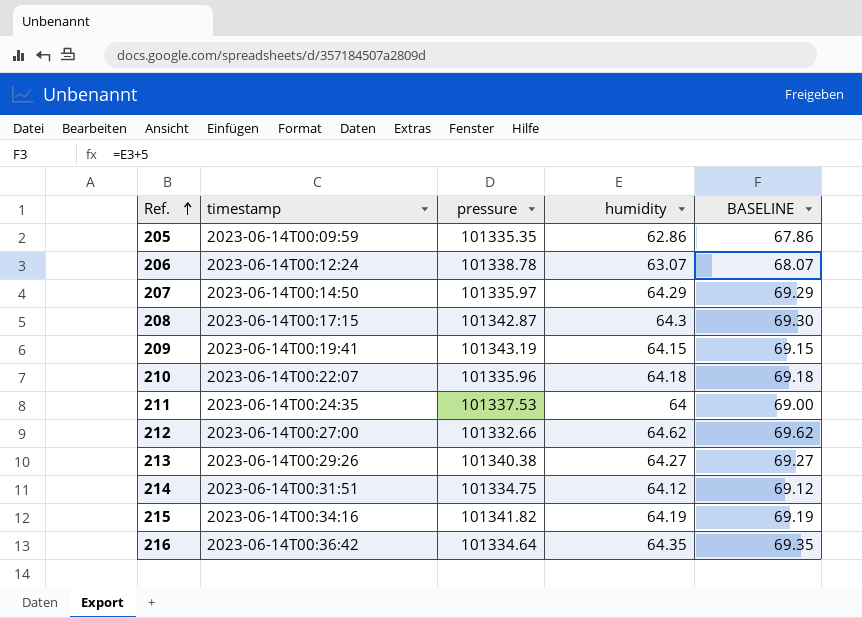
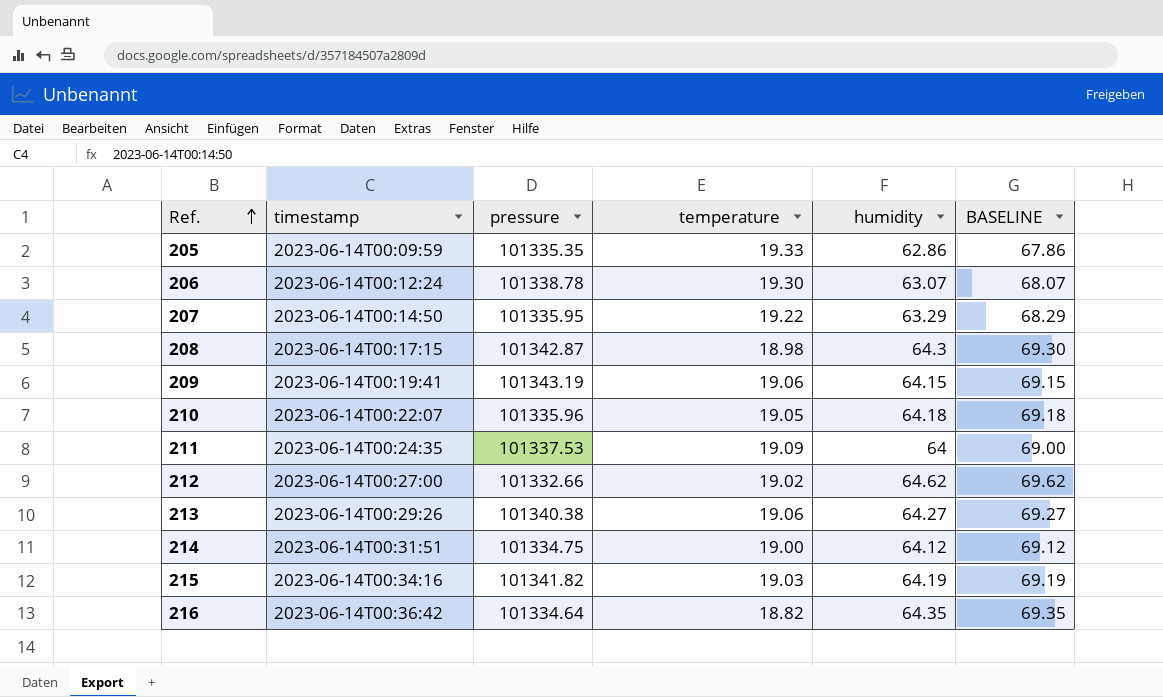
column temperature | position: none -> 4
207 | pressure: 101335.97 -> 101335.95
207 | humidity: 64.29 -> 63.29
207 | BASELINE: 69.29 -> 68.29

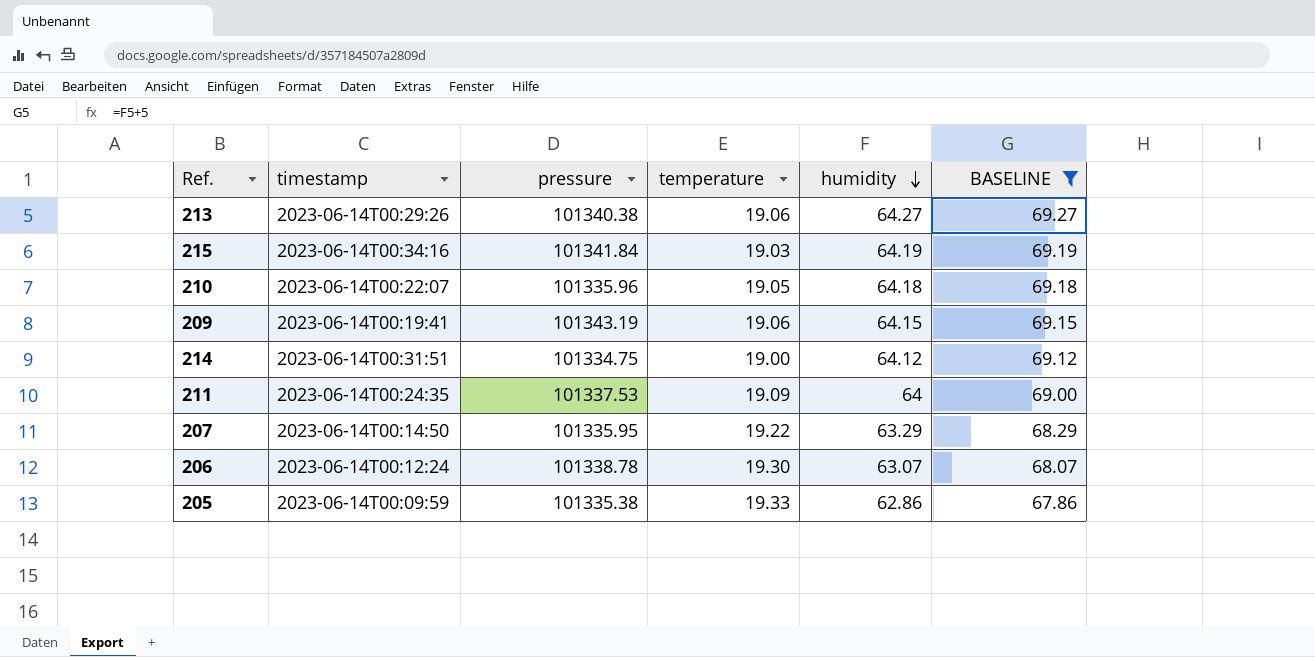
filter: none -> BASELINE <= 69.27
row order: Ref. ascending -> humidity descending
215 | pressure: 101341.82 -> 101341.84
205 | pressure: 101335.35 -> 101335.38

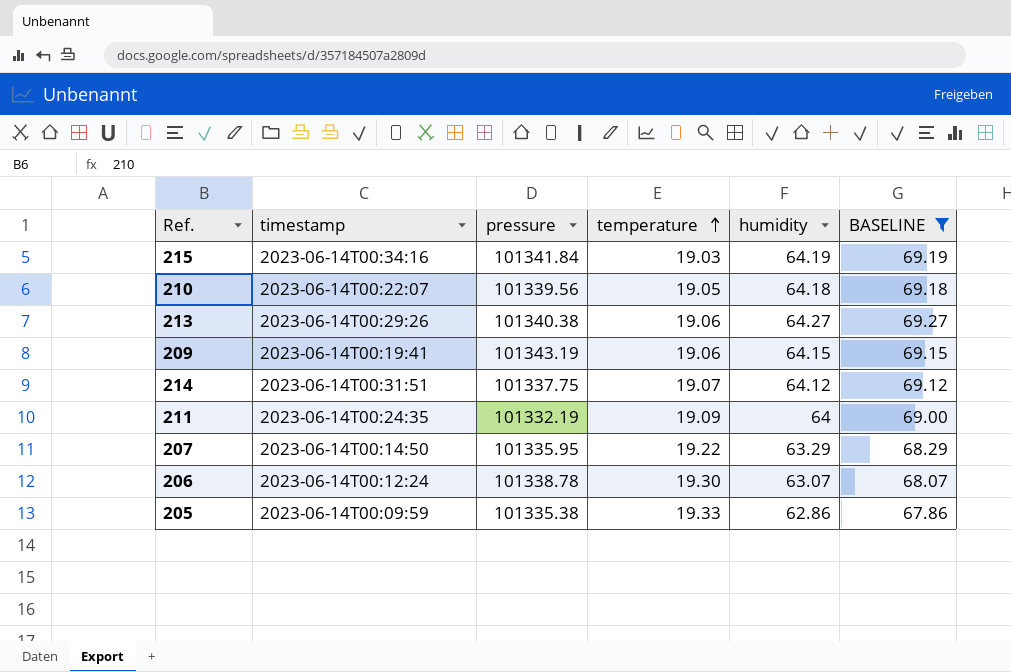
row order: humidity descending -> temperature ascending
210 | pressure: 101335.96 -> 101339.56
214 | pressure: 101334.75 -> 101337.75
214 | temperature: 19.00 -> 19.07
211 | pressure: 101337.53 -> 101332.19

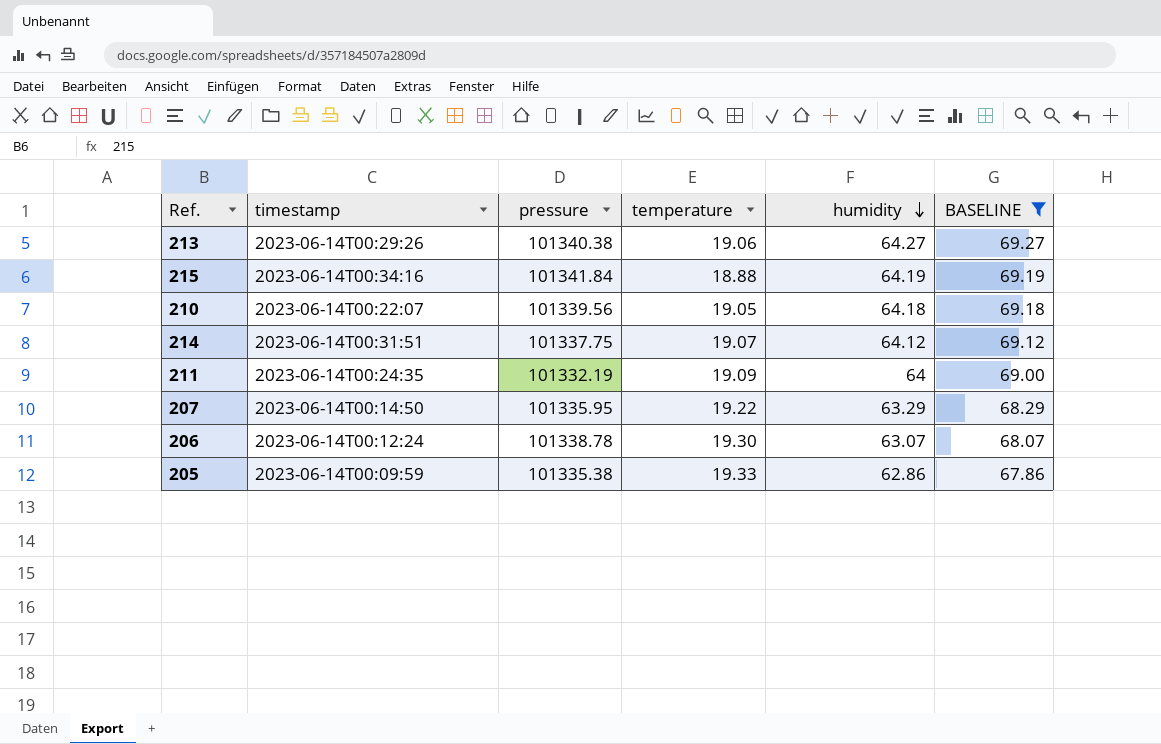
row order: temperature ascending -> humidity descending
row 209: 2023-06-14T00:19:41 | 101343.19 | 19.06 | 64.15 | 69.15 -> none
215 | temperature: 19.03 -> 18.88

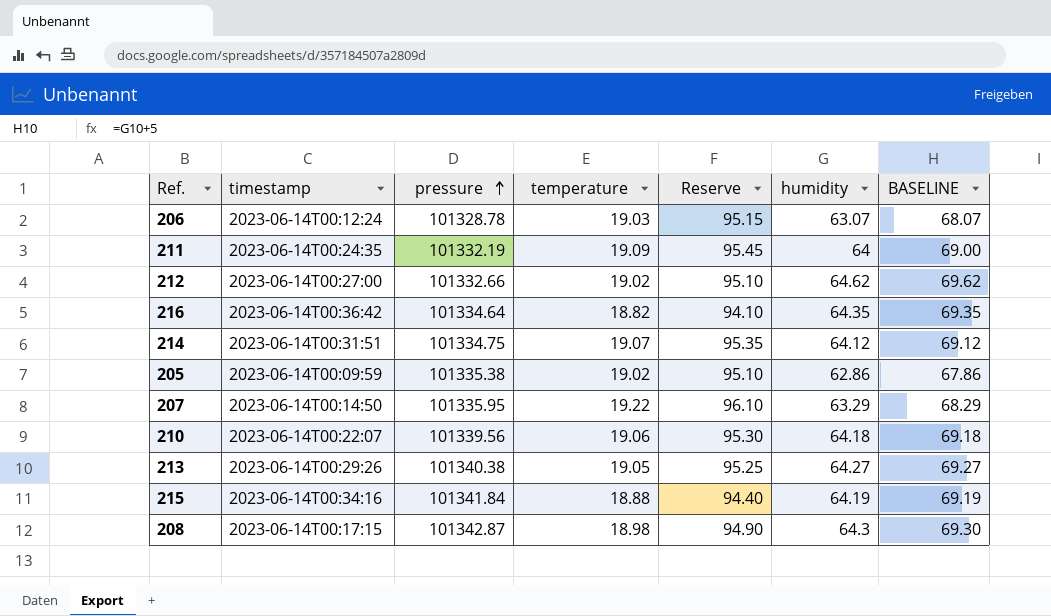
filter: BASELINE <= 69.27 -> none
row order: humidity descending -> pressure ascending
column Reserve | formula: none -> [temperature] * 5
206 | pressure: 101338.78 -> 101328.78
206 | temperature: 19.30 -> 19.03
214 | pressure: 101337.75 -> 101334.75
205 | temperature: 19.33 -> 19.02
210 | temperature: 19.05 -> 19.06
213 | temperature: 19.06 -> 19.05

